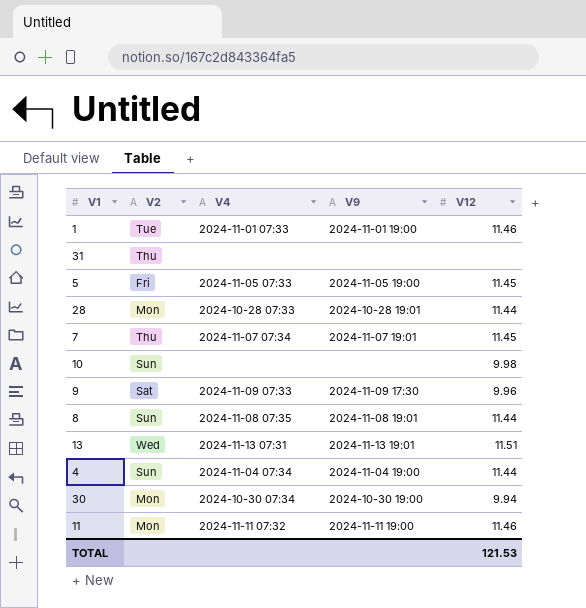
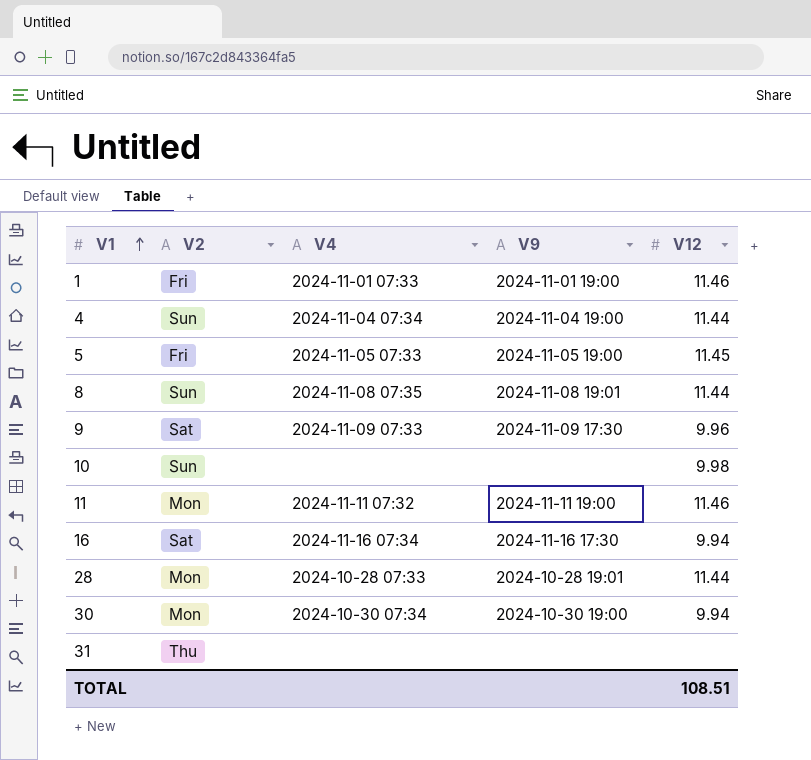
row order: none -> V1 ascending
row 7: Thu | 2024-11-07 07:34 | 2024-11-07 19:01 | 11.45 -> none
row 13: Wed | 2024-11-13 07:31 | 2024-11-13 19:01 | 11.51 -> none
1 | V2: Tue -> Fri
row 16: none -> Sat | 2024-11-16 07:34 | 2024-11-16 17:30 | 9.94
TOTAL | V12: 121.53 -> 108.51

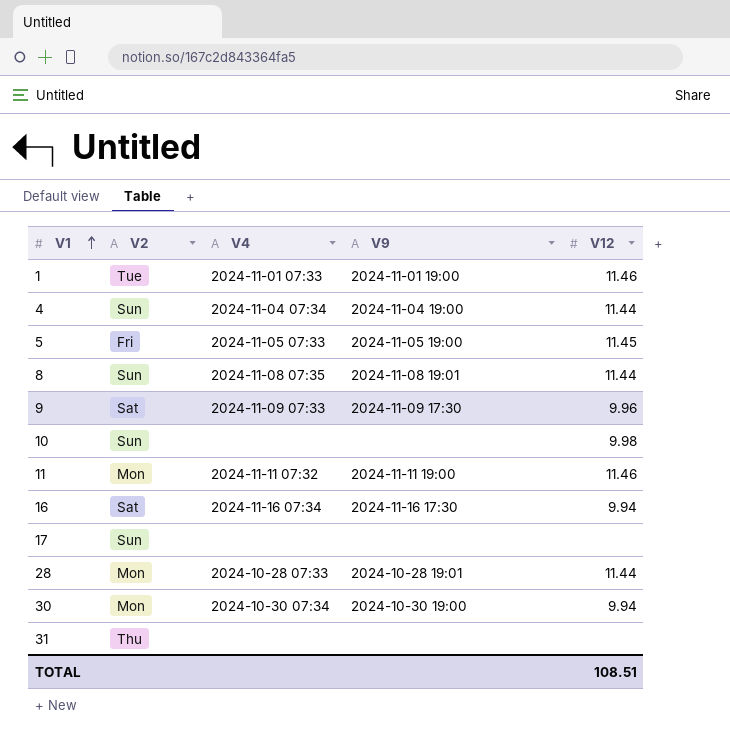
1 | V2: Fri -> Tue
row 17: none -> Sun | none | none | none

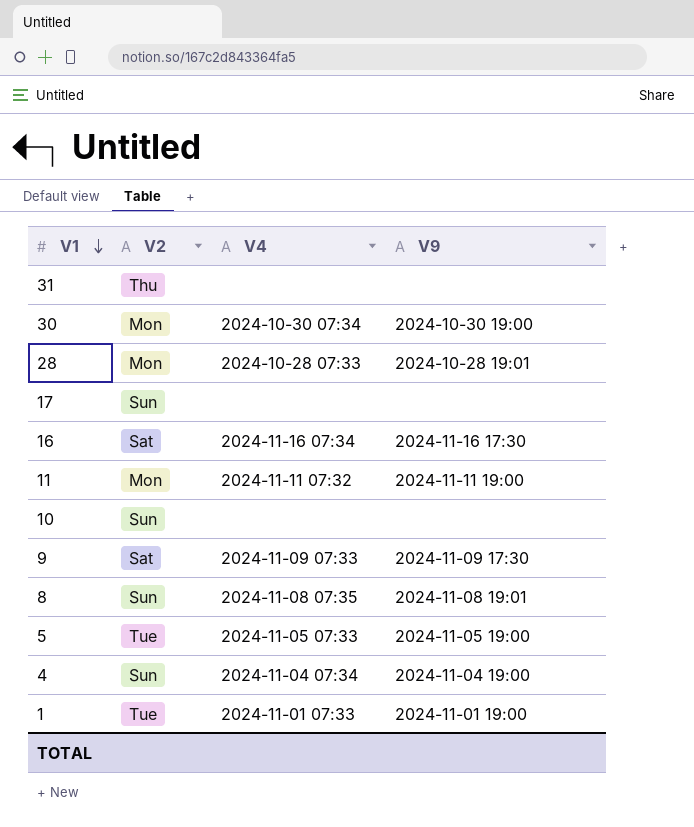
row order: V1 ascending -> V1 descending
column V12 | position: 5 -> none
5 | V2: Fri -> Tue

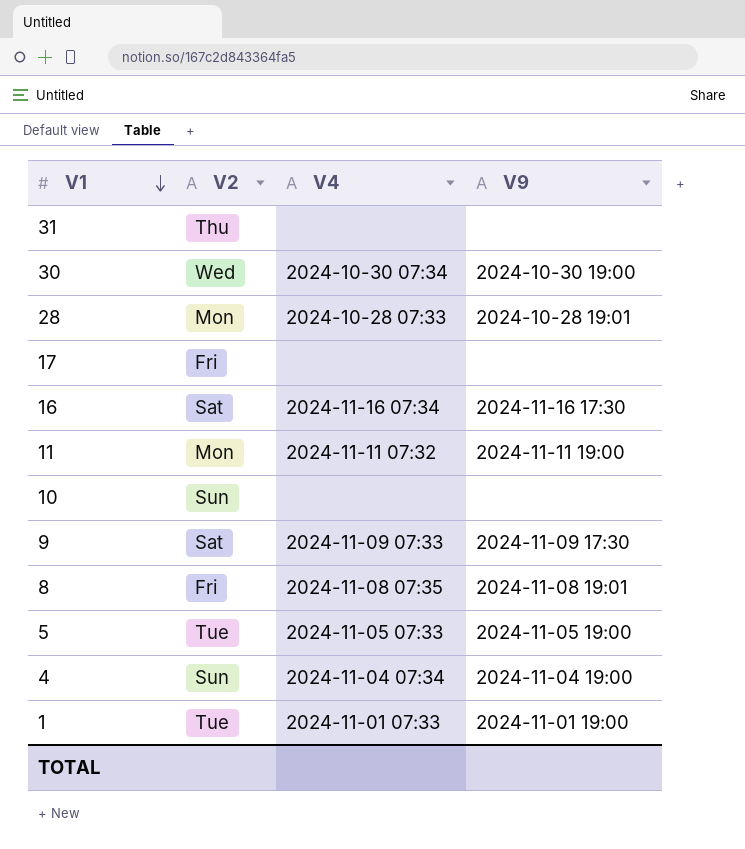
30 | V2: Mon -> Wed
17 | V2: Sun -> Fri
8 | V2: Sun -> Fri

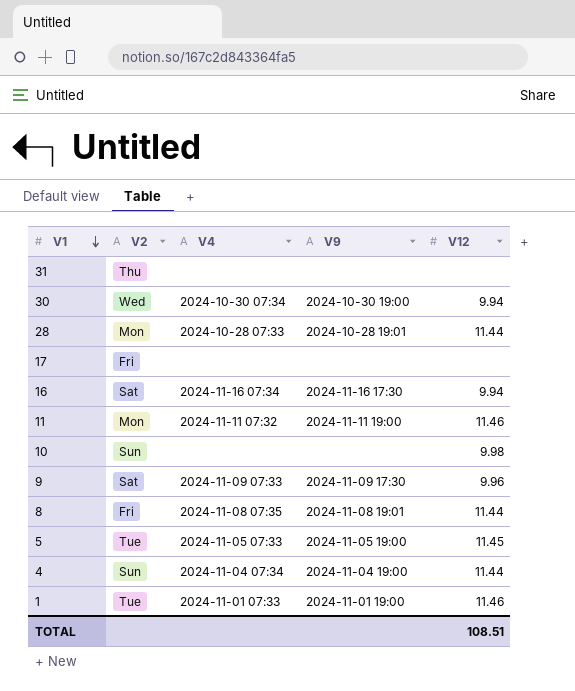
column V12 | position: none -> 5

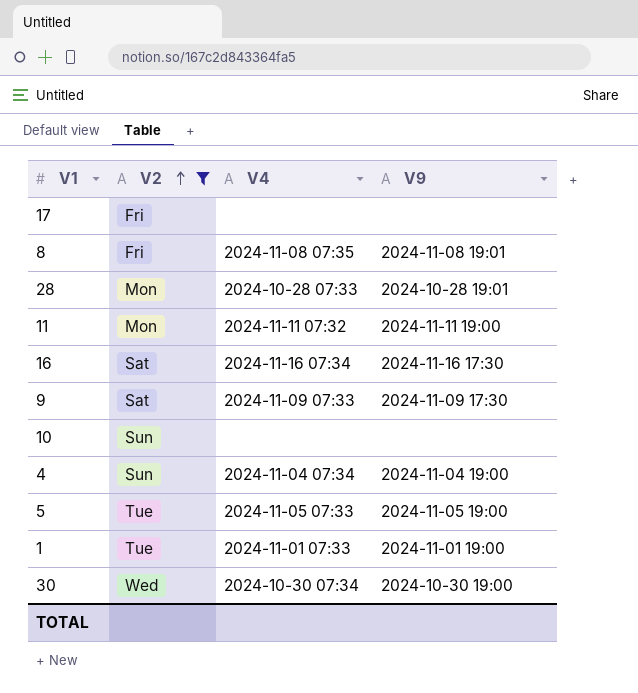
filter: none -> V2 != Thu
row order: V1 descending -> V2 ascending
column V12 | position: 5 -> none

